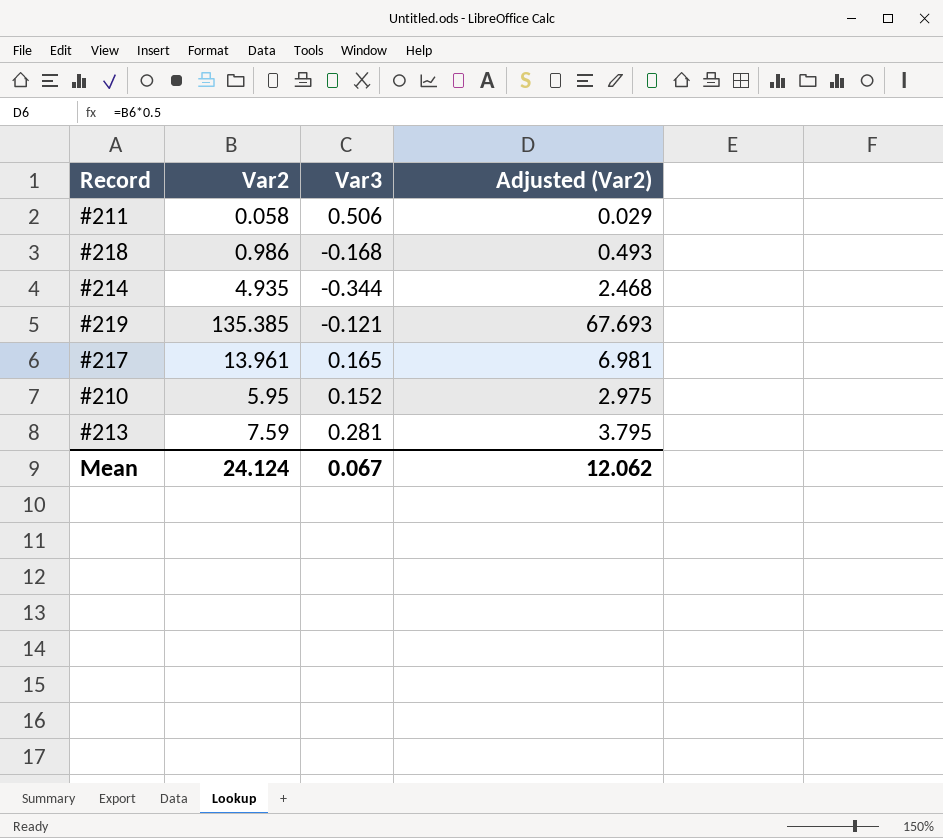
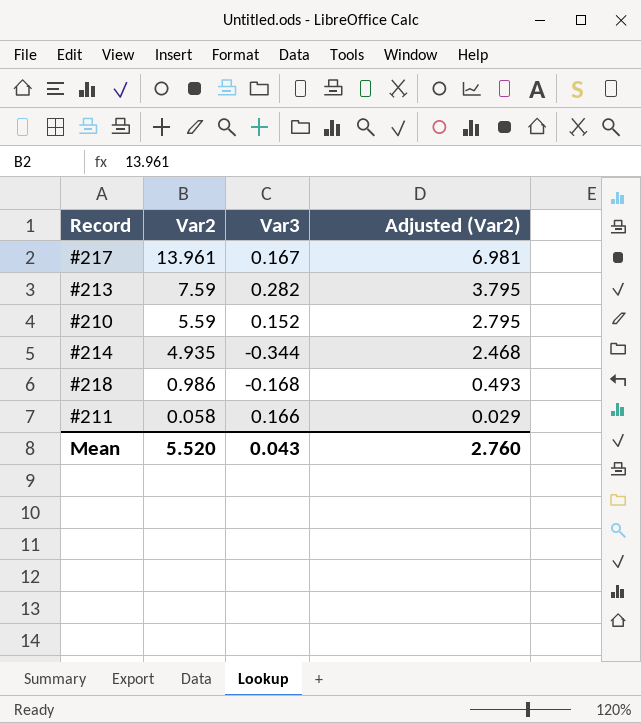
row order: none -> Var2 descending
row #219: 135.385 | -0.121 | 67.693 -> none
#217 | Var3: 0.165 -> 0.167
#213 | Var3: 0.281 -> 0.282
#210 | Var2: 5.95 -> 5.59
#210 | Adjusted (Var2): 2.975 -> 2.795
#211 | Var3: 0.506 -> 0.166
Mean | Var2: 24.124 -> 5.520
Mean | Var3: 0.067 -> 0.043
Mean | Adjusted (Var2): 12.062 -> 2.760

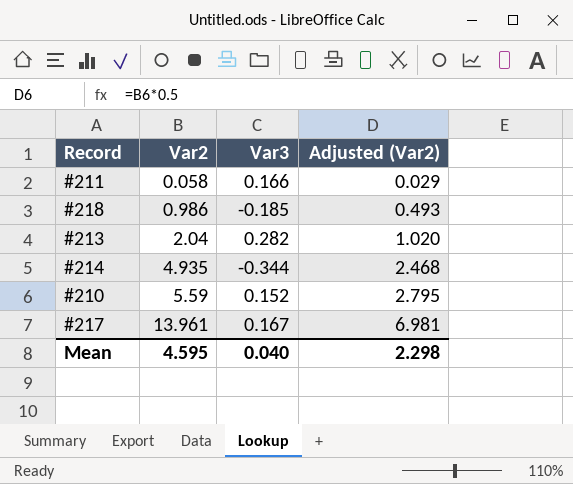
row order: Var2 descending -> Var2 ascending
#218 | Var3: -0.168 -> -0.185
#213 | Var2: 7.59 -> 2.04
#213 | Adjusted (Var2): 3.795 -> 1.020
Mean | Var2: 5.520 -> 4.595
Mean | Var3: 0.043 -> 0.040
Mean | Adjusted (Var2): 2.760 -> 2.298

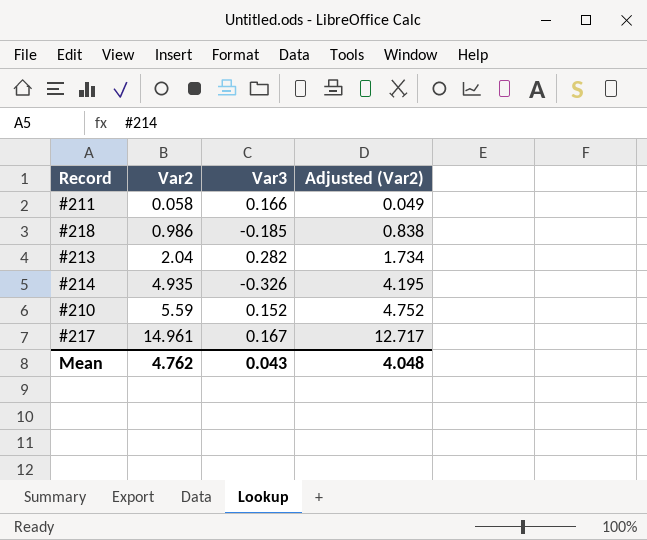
column Adjusted (Var2) | formula: [Var2] * 0.5 -> [Var2] * 0.85
#214 | Var3: -0.344 -> -0.326
#217 | Var2: 13.961 -> 14.961
Mean | Var2: 4.595 -> 4.762
Mean | Var3: 0.040 -> 0.043
Mean | Adjusted (Var2): 2.298 -> 4.048

